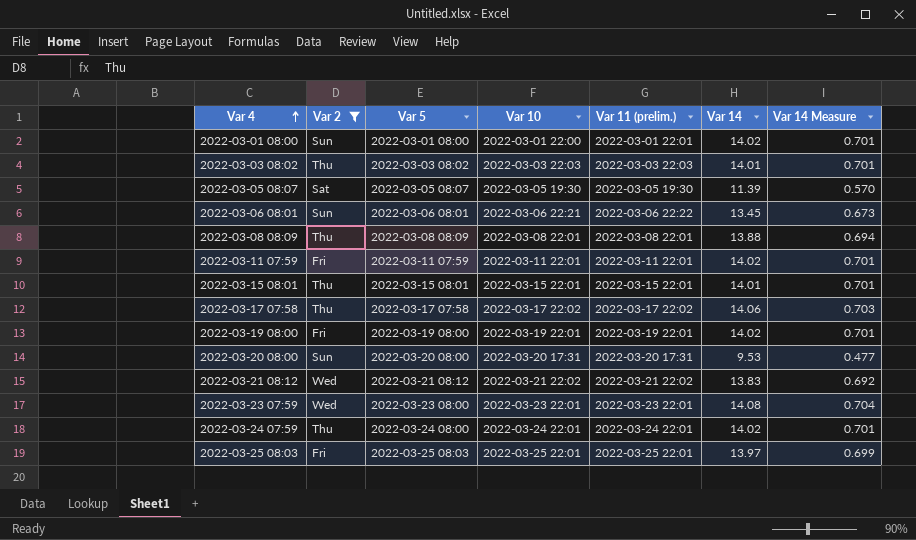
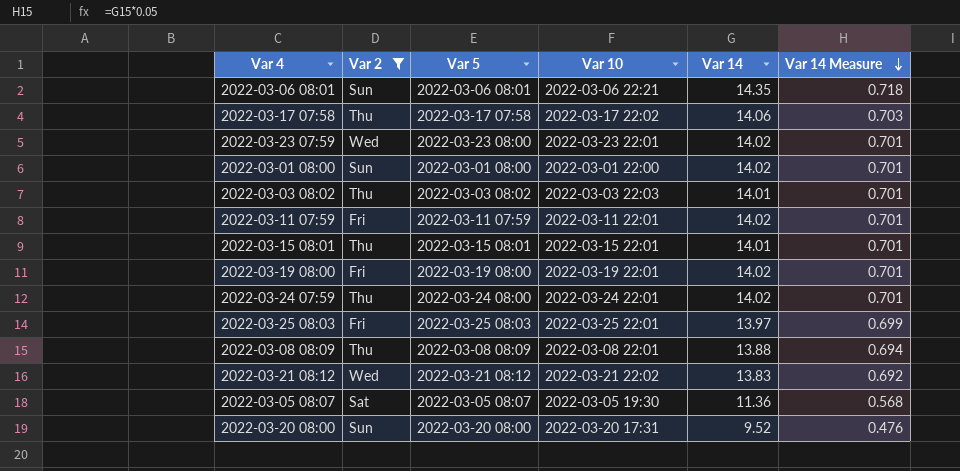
row order: Var 4 ascending -> Var 14 Measure descending
column Var 11 (prelim.) | position: 5 -> none
2022-03-06 08:01 | Var 14: 13.45 -> 14.35
2022-03-06 08:01 | Var 14 Measure: 0.673 -> 0.718
2022-03-23 07:59 | Var 14: 14.08 -> 14.02
2022-03-23 07:59 | Var 14 Measure: 0.704 -> 0.701
2022-03-05 08:07 | Var 14: 11.39 -> 11.36
2022-03-05 08:07 | Var 14 Measure: 0.570 -> 0.568
2022-03-20 08:00 | Var 14: 9.53 -> 9.52
2022-03-20 08:00 | Var 14 Measure: 0.477 -> 0.476

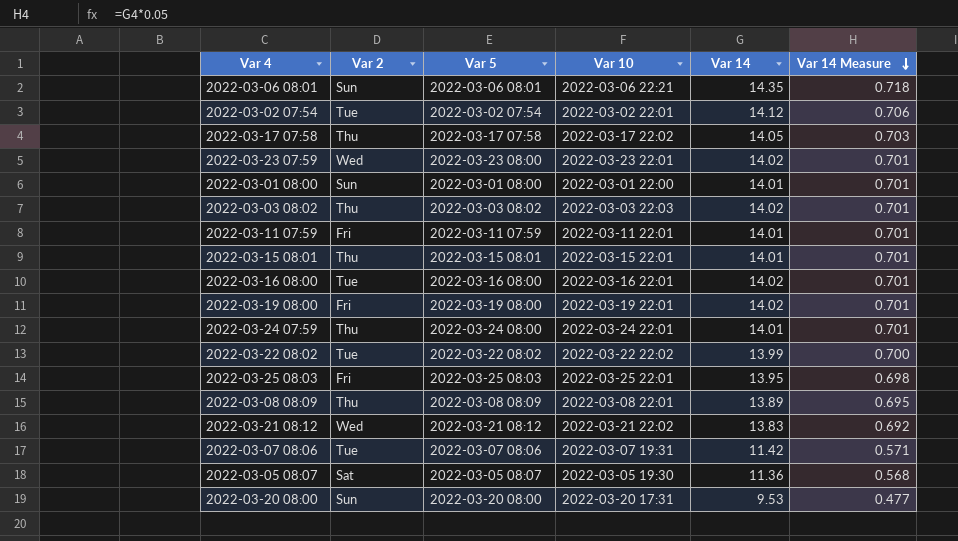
filter: Var 2 != Tue -> none
2022-03-17 07:58 | Var 14: 14.06 -> 14.05
2022-03-01 08:00 | Var 14: 14.02 -> 14.01
2022-03-03 08:02 | Var 14: 14.01 -> 14.02
2022-03-11 07:59 | Var 14: 14.02 -> 14.01
2022-03-24 07:59 | Var 14: 14.02 -> 14.01
2022-03-25 08:03 | Var 14: 13.97 -> 13.95
2022-03-25 08:03 | Var 14 Measure: 0.699 -> 0.698
2022-03-08 08:09 | Var 14: 13.88 -> 13.89
2022-03-08 08:09 | Var 14 Measure: 0.694 -> 0.695
2022-03-20 08:00 | Var 14: 9.52 -> 9.53
2022-03-20 08:00 | Var 14 Measure: 0.476 -> 0.477

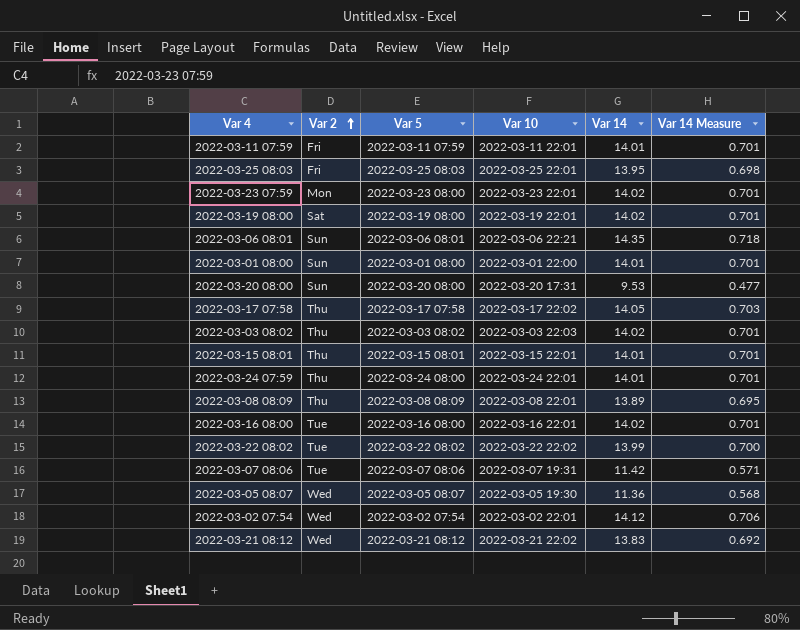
row order: Var 14 Measure descending -> Var 2 ascending
2022-03-23 07:59 | Var 2: Wed -> Mon
2022-03-19 08:00 | Var 2: Fri -> Sat
2022-03-05 08:07 | Var 2: Sat -> Wed
2022-03-02 07:54 | Var 2: Tue -> Wed

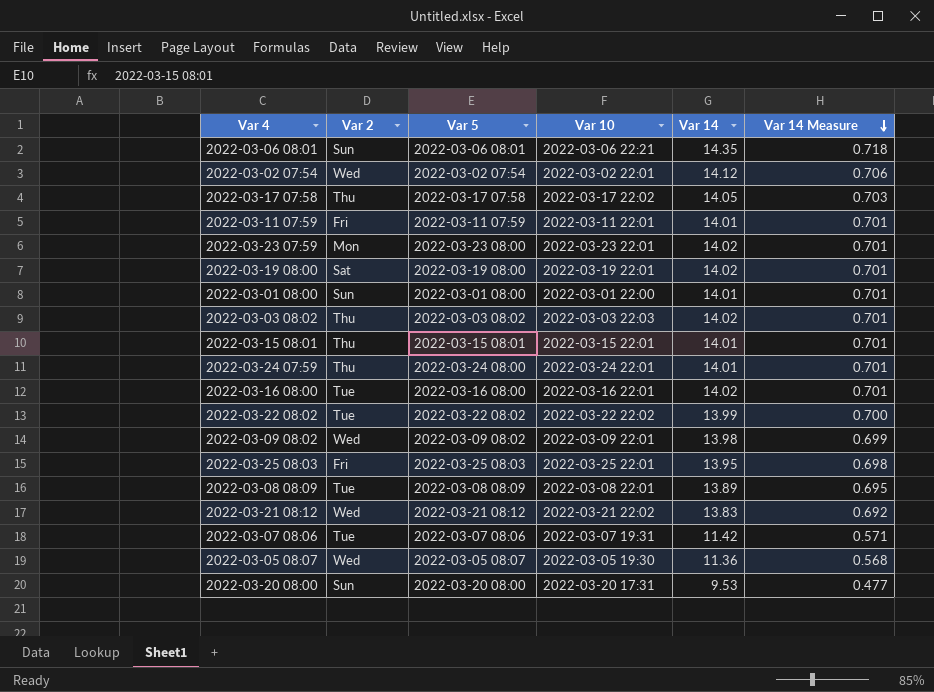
row order: Var 2 ascending -> Var 14 Measure descending
row 2022-03-09 08:02: none -> Wed | 2022-03-09 08:02 | 2022-03-09 22:01 | 13.98 | 0.699
2022-03-08 08:09 | Var 2: Thu -> Tue

